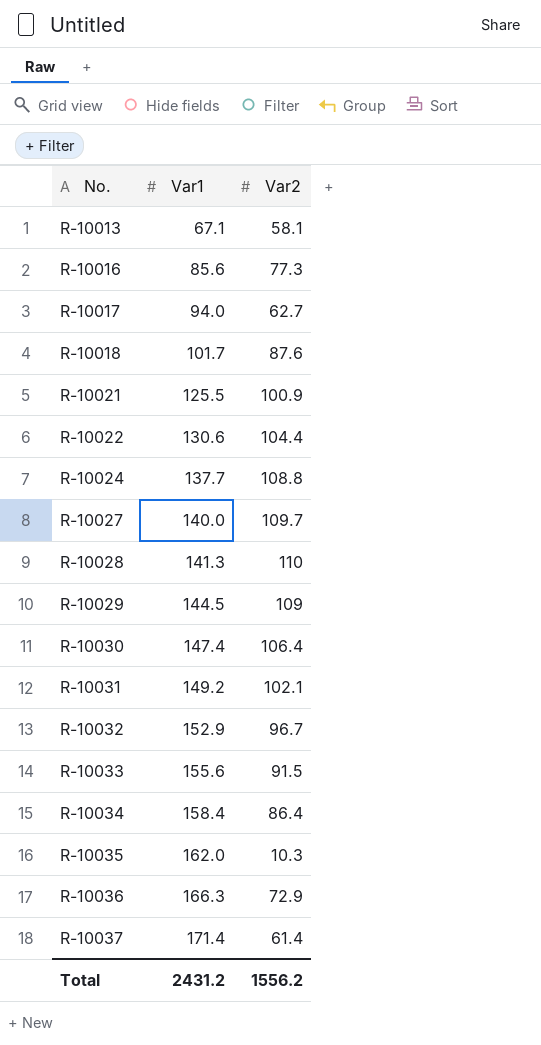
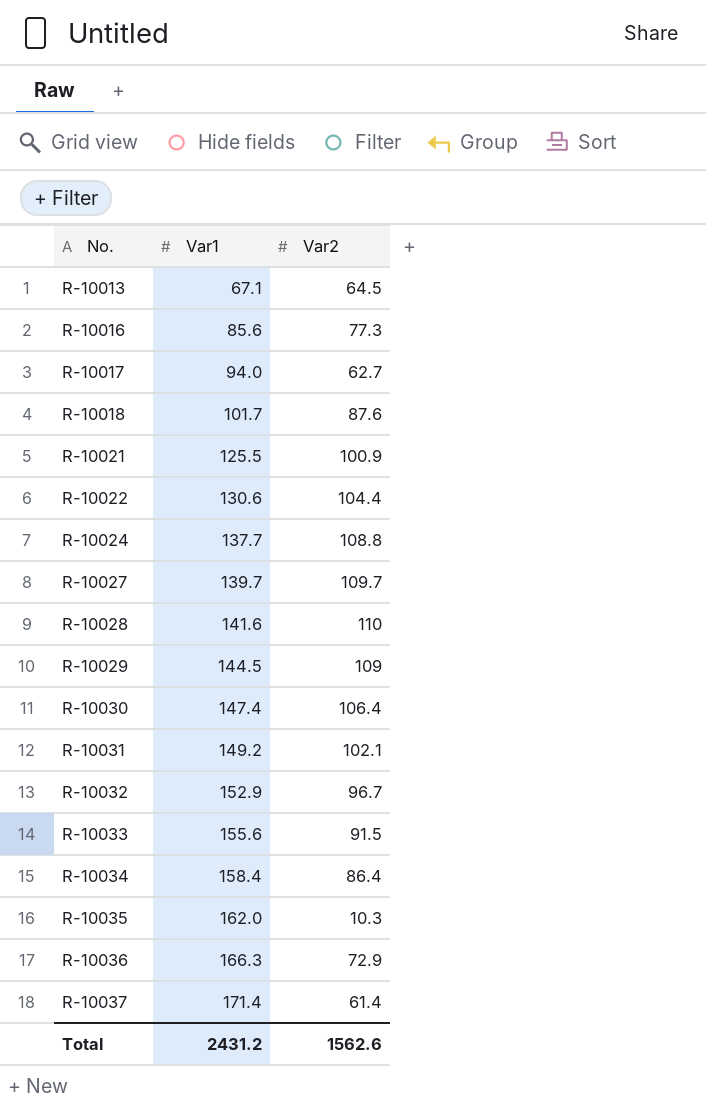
R-10013 | Var2: 58.1 -> 64.5
R-10027 | Var1: 140.0 -> 139.7
R-10028 | Var1: 141.3 -> 141.6
Total | Var2: 1556.2 -> 1562.6

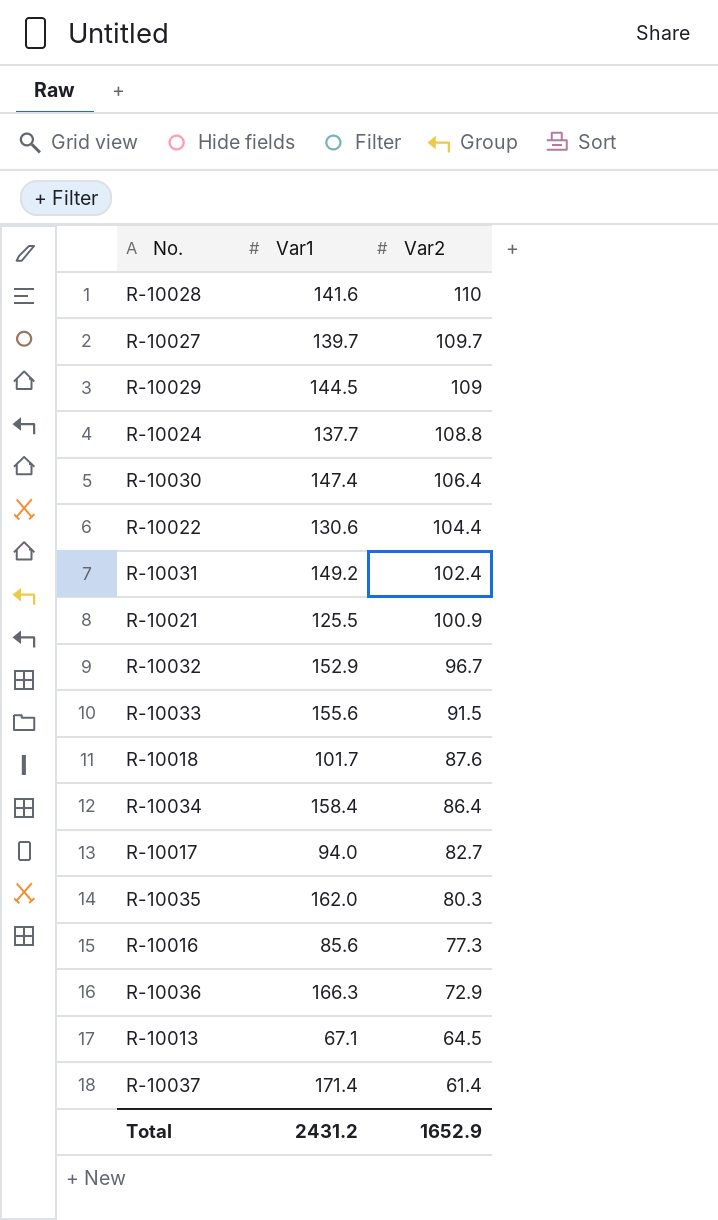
row order: No. ascending -> Var2 descending
R-10031 | Var2: 102.1 -> 102.4
R-10017 | Var2: 62.7 -> 82.7
R-10035 | Var2: 10.3 -> 80.3
Total | Var2: 1562.6 -> 1652.9

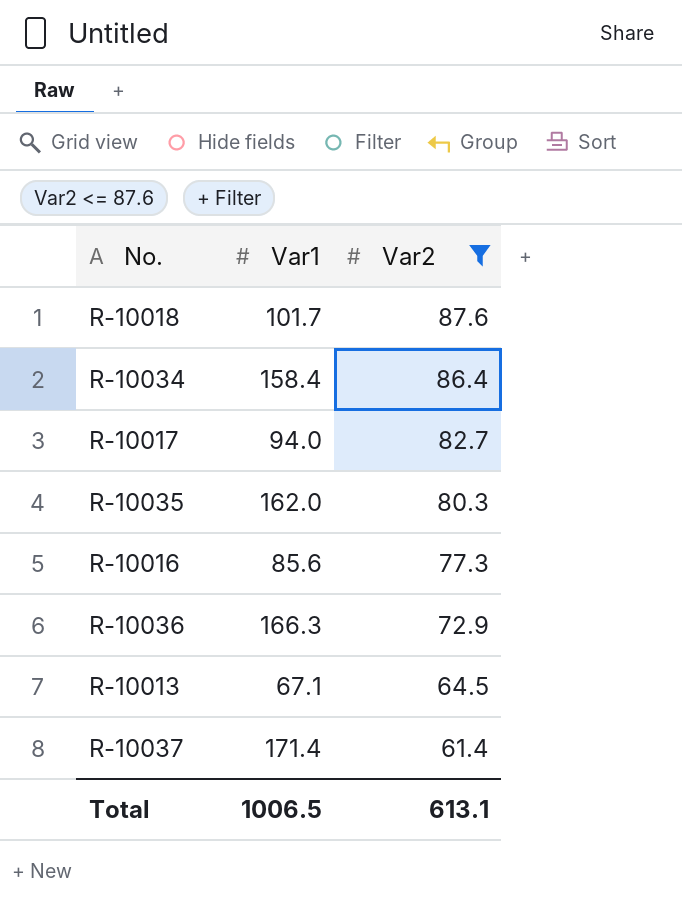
filter: none -> Var2 <= 87.6
Total | Var1: 2431.2 -> 1006.5
Total | Var2: 1652.9 -> 613.1

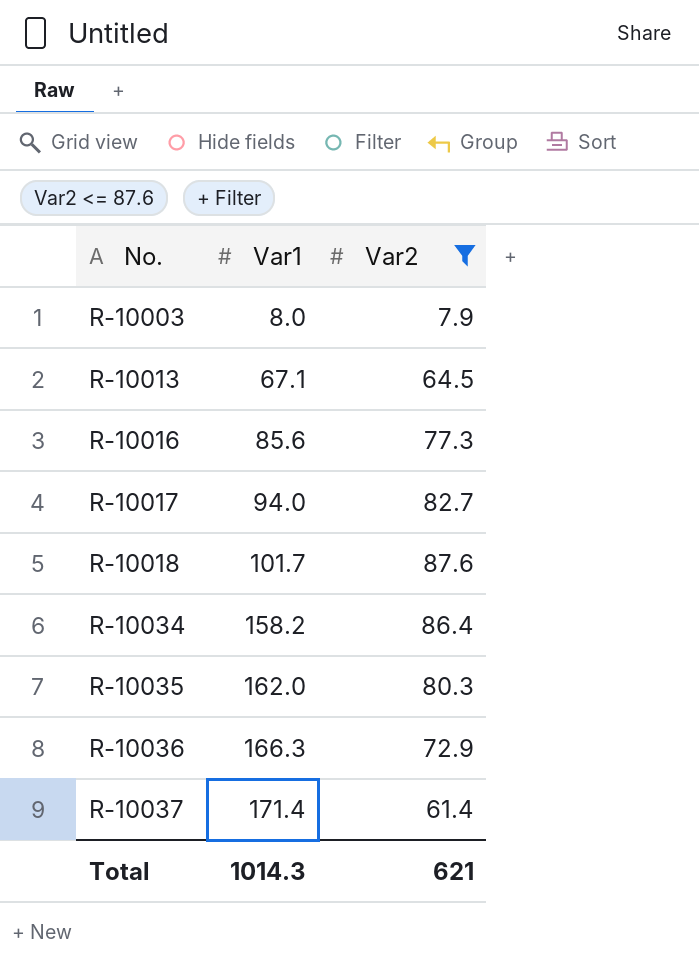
row order: Var2 descending -> No. ascending
row R-10003: none -> 8.0 | 7.9
R-10034 | Var1: 158.4 -> 158.2
Total | Var1: 1006.5 -> 1014.3
Total | Var2: 613.1 -> 621

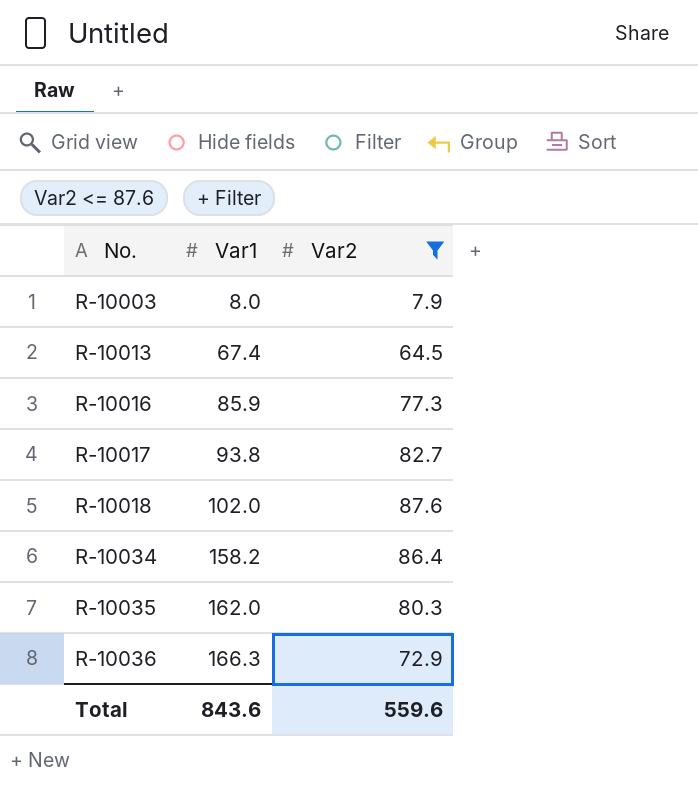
row R-10037: 171.4 | 61.4 -> none
R-10013 | Var1: 67.1 -> 67.4
R-10016 | Var1: 85.6 -> 85.9
R-10017 | Var1: 94.0 -> 93.8
R-10018 | Var1: 101.7 -> 102.0
Total | Var1: 1014.3 -> 843.6
Total | Var2: 621 -> 559.6

